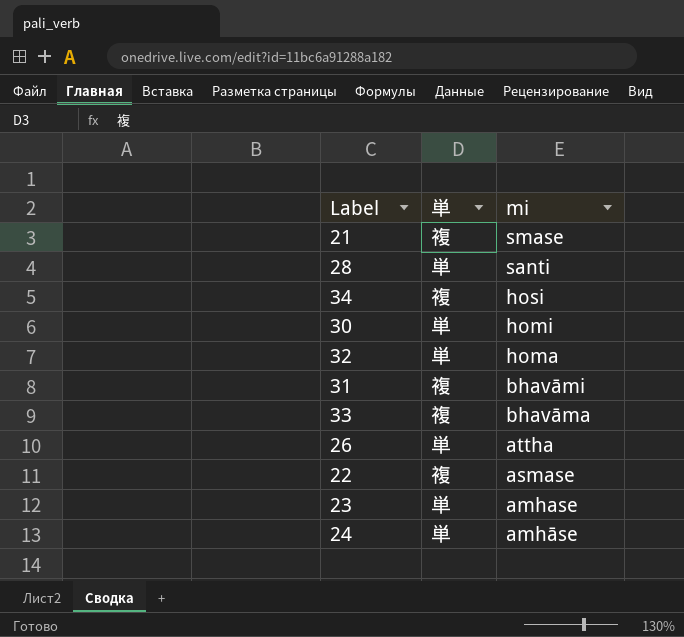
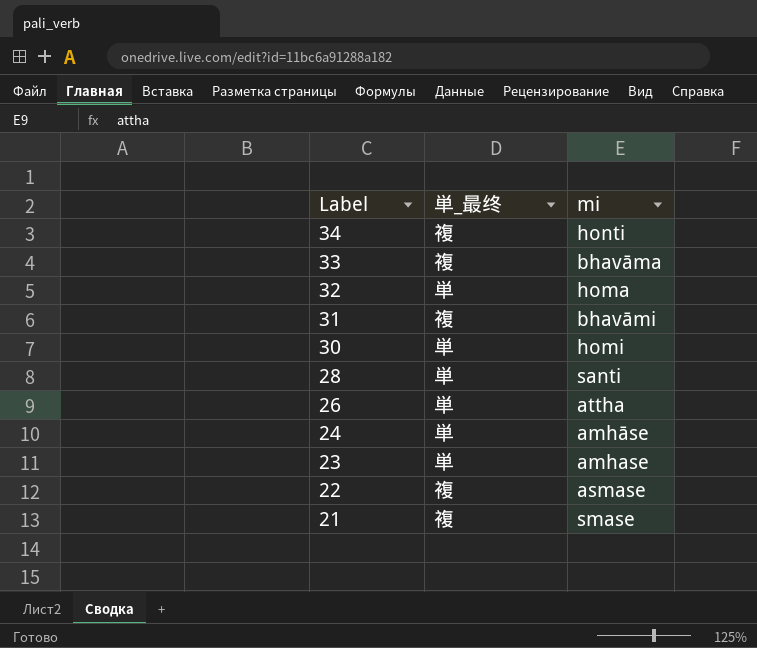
row order: mi descending -> Label descending
column name: 単 -> 単_最终
34 | mi: hosi -> honti

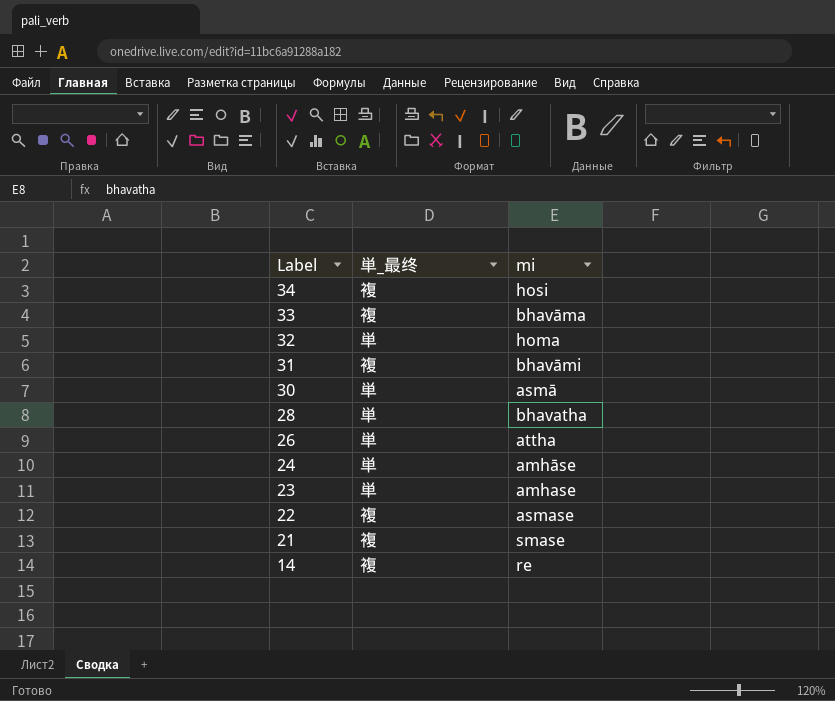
34 | mi: honti -> hosi
30 | mi: homi -> asmā
28 | mi: santi -> bhavatha
row 14: none -> 複 | re

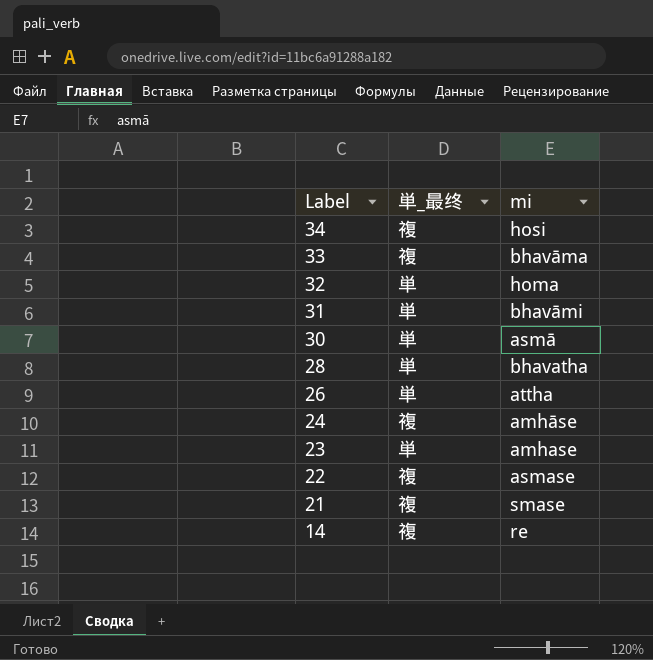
31 | 単_最终: 複 -> 単
24 | 単_最终: 単 -> 複

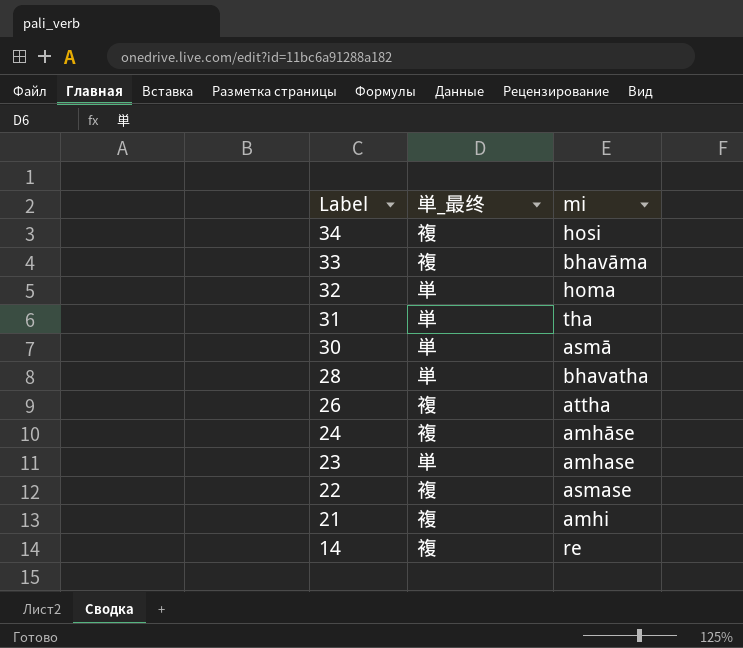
31 | mi: bhavāmi -> tha
26 | 単_最终: 単 -> 複
21 | mi: smase -> amhi

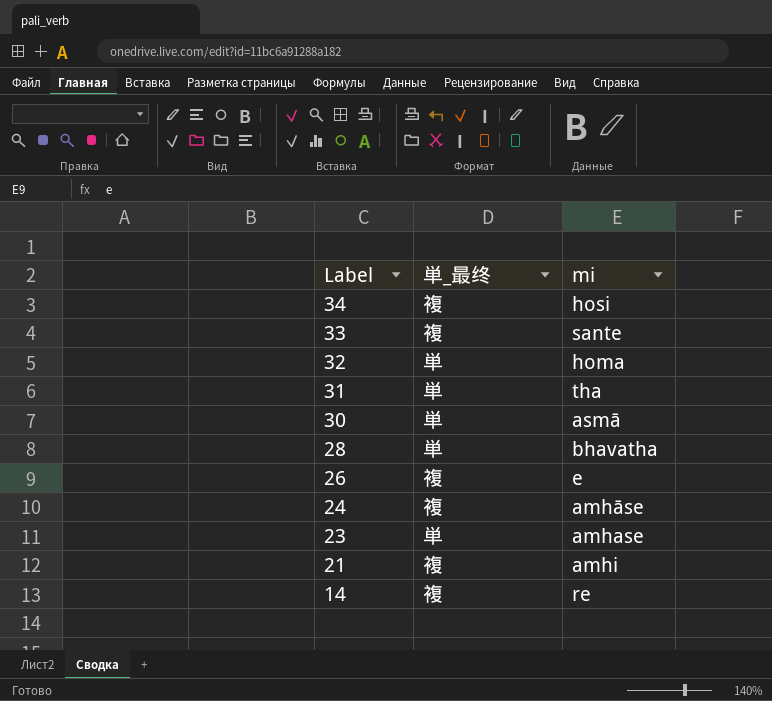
row 22: 複 | asmase -> none
33 | mi: bhavāma -> sante
26 | mi: attha -> e

